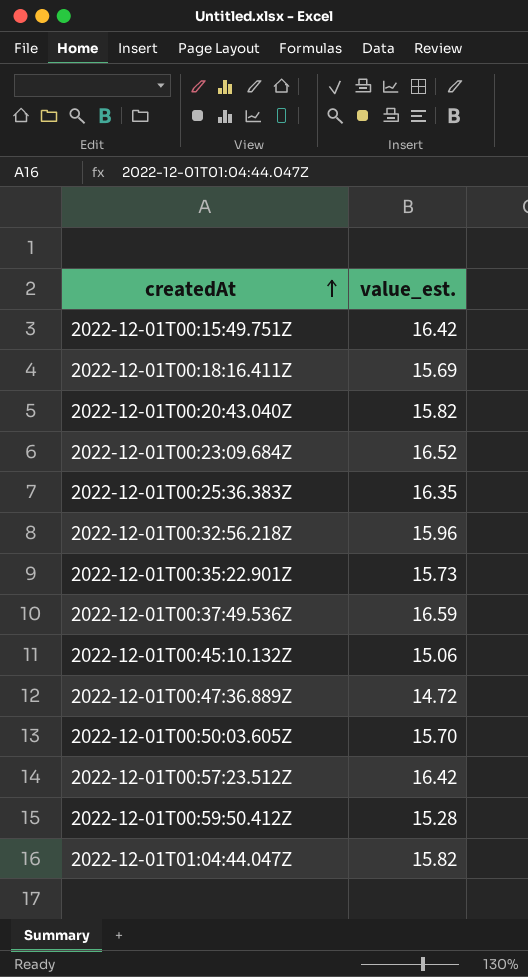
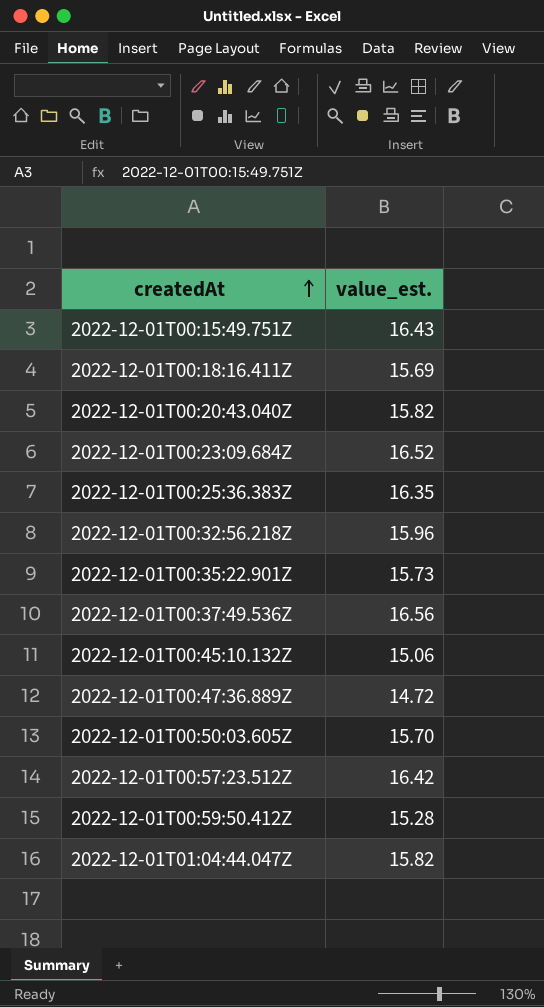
2022-12-01T00:15:49.751Z | value_est.: 16.42 -> 16.43
2022-12-01T00:37:49.536Z | value_est.: 16.59 -> 16.56

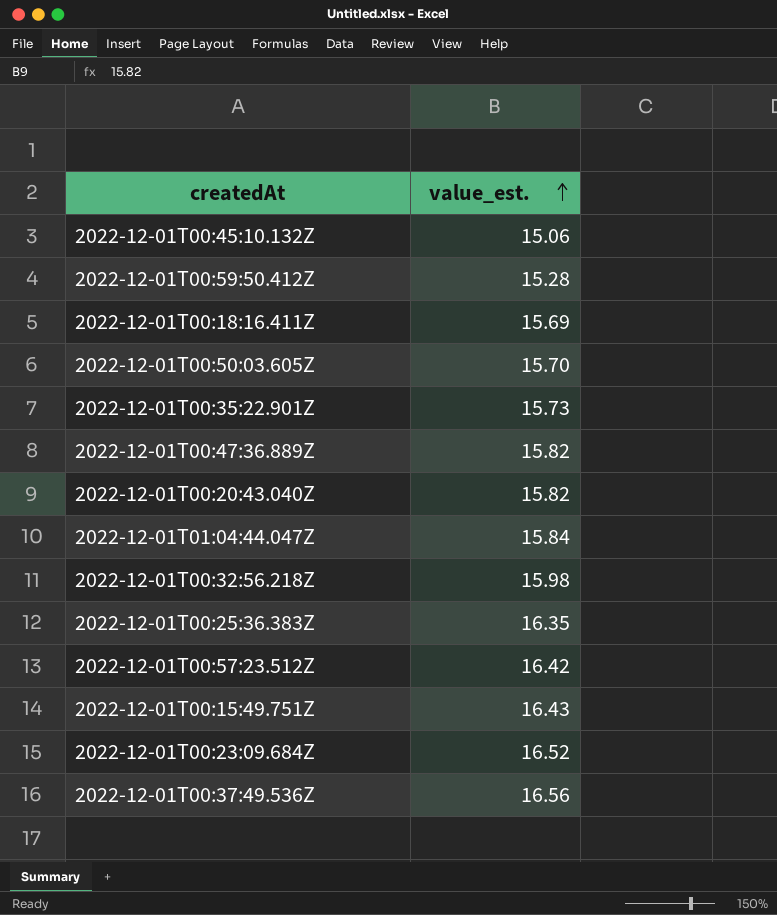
row order: createdAt ascending -> value_est. ascending
2022-12-01T00:47:36.889Z | value_est.: 14.72 -> 15.82
2022-12-01T01:04:44.047Z | value_est.: 15.82 -> 15.84
2022-12-01T00:32:56.218Z | value_est.: 15.96 -> 15.98

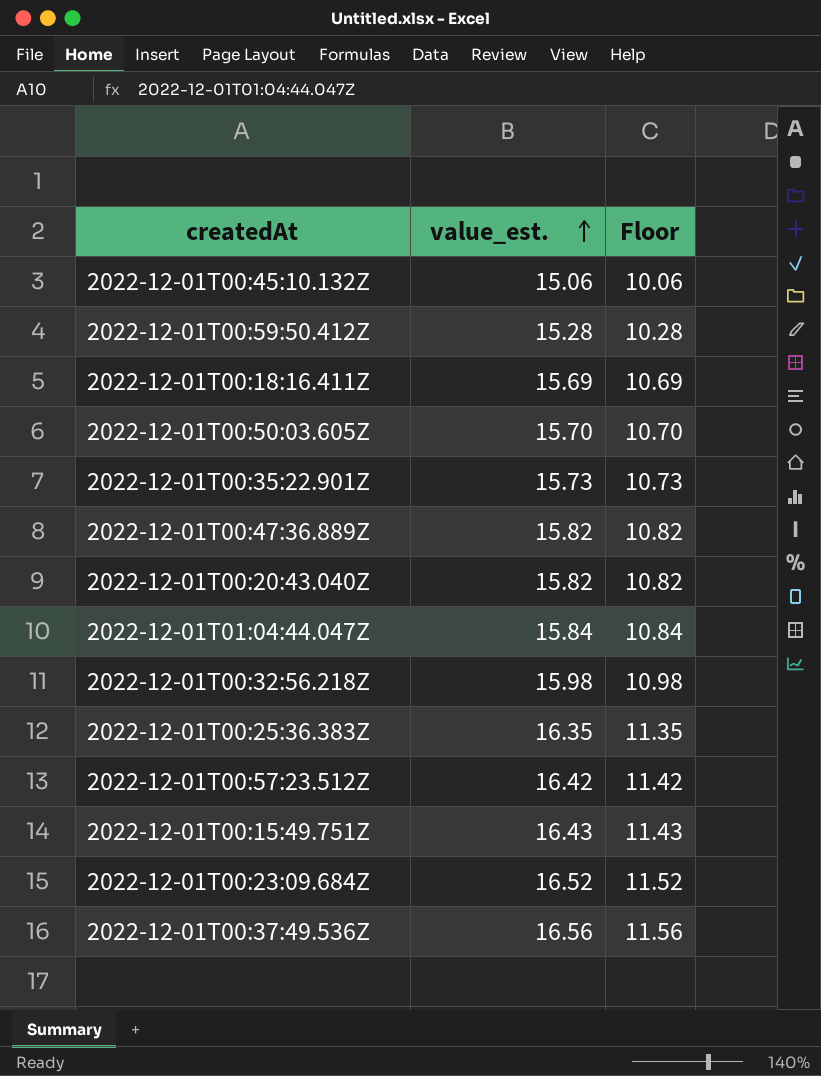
column Floor | formula: none -> [value_est.] - 5

